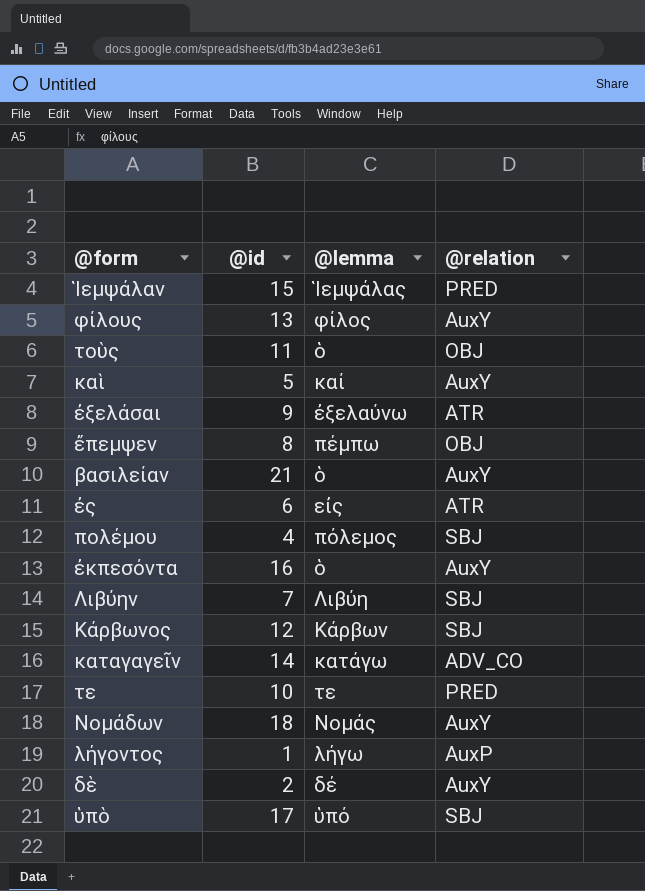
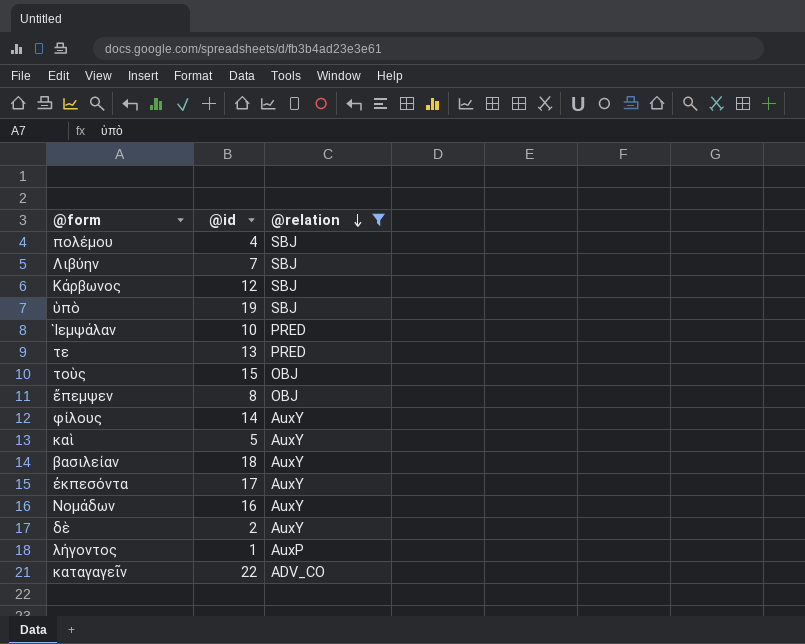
filter: none -> @relation != ATR
row order: none -> @relation descending
column @lemma | position: 3 -> none
ὑπὸ | @id: 17 -> 19
Ἱεμψάλαν | @id: 15 -> 10
τε | @id: 10 -> 13
τοὺς | @id: 11 -> 15
φίλους | @id: 13 -> 14
βασιλείαν | @id: 21 -> 18
ἐκπεσόντα | @id: 16 -> 17
Νομάδων | @id: 18 -> 16
καταγαγεῖν | @id: 14 -> 22

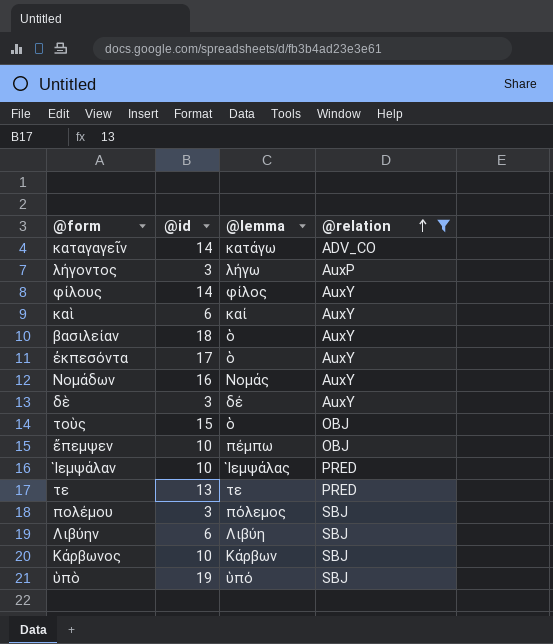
row order: @relation descending -> @relation ascending
column @lemma | position: none -> 3
καταγαγεῖν | @id: 22 -> 14
λήγοντος | @id: 1 -> 3
καὶ | @id: 5 -> 6
δὲ | @id: 2 -> 3
ἔπεμψεν | @id: 8 -> 10
πολέμου | @id: 4 -> 3
Λιβύην | @id: 7 -> 6
Κάρβωνος | @id: 12 -> 10

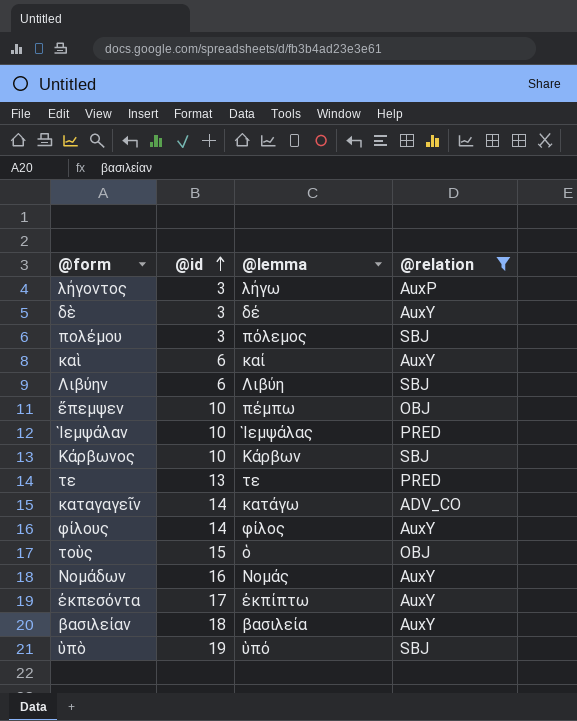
row order: @relation ascending -> @id ascending
ἐκπεσόντα | @lemma: ὁ -> ἐκπίπτω
βασιλείαν | @lemma: ὁ -> βασιλεία

